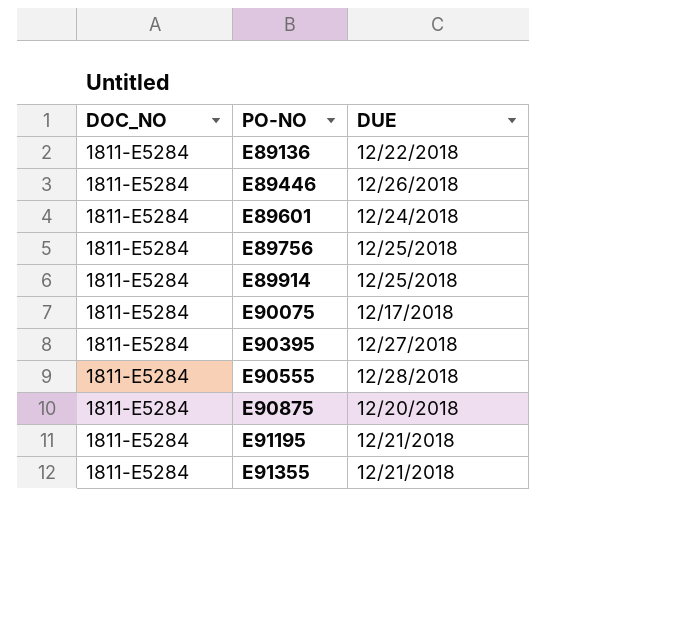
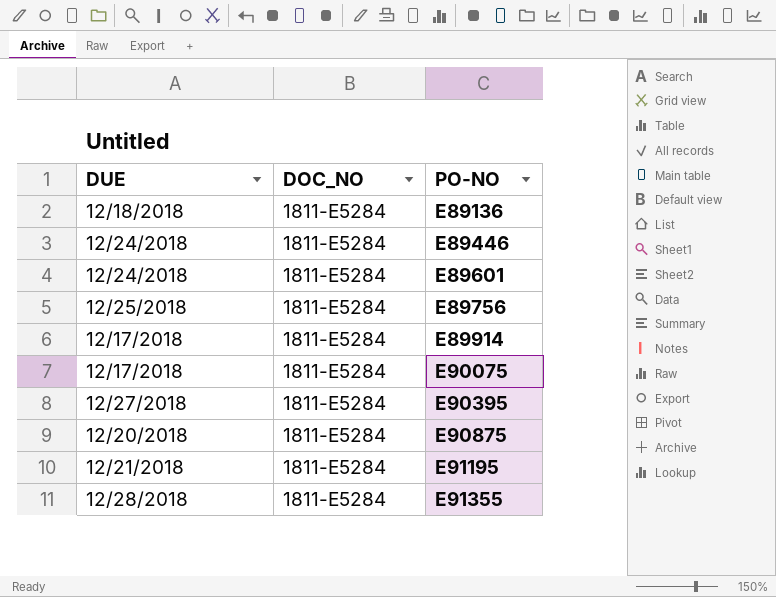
column DUE | position: 3 -> 1
row E90555: 1811-E5284 | 12/28/2018 -> none
E89136 | DUE: 12/22/2018 -> 12/18/2018
E89446 | DUE: 12/26/2018 -> 12/24/2018
E89914 | DUE: 12/25/2018 -> 12/17/2018
E91355 | DUE: 12/21/2018 -> 12/28/2018

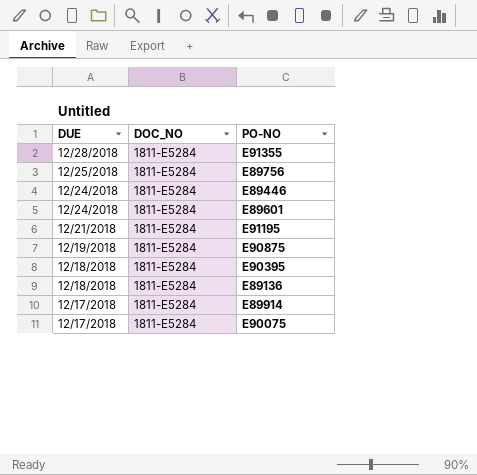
row order: PO-NO ascending -> DUE descending
E90875 | DUE: 12/20/2018 -> 12/19/2018
E90395 | DUE: 12/27/2018 -> 12/18/2018

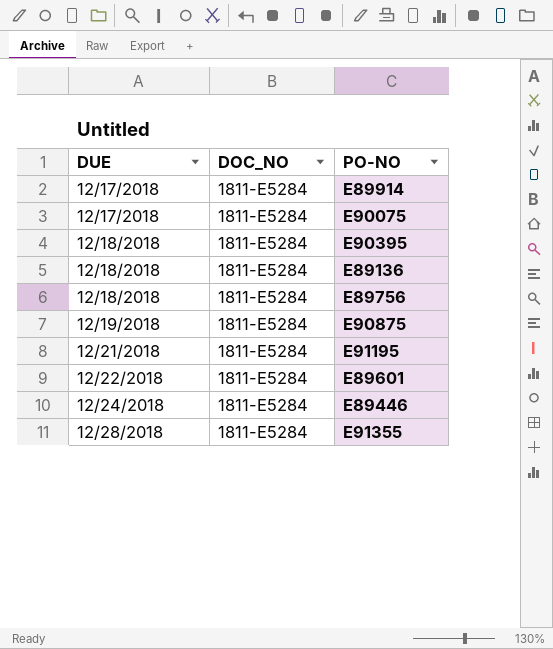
row order: DUE descending -> DUE ascending
E89756 | DUE: 12/25/2018 -> 12/18/2018
E89601 | DUE: 12/24/2018 -> 12/22/2018

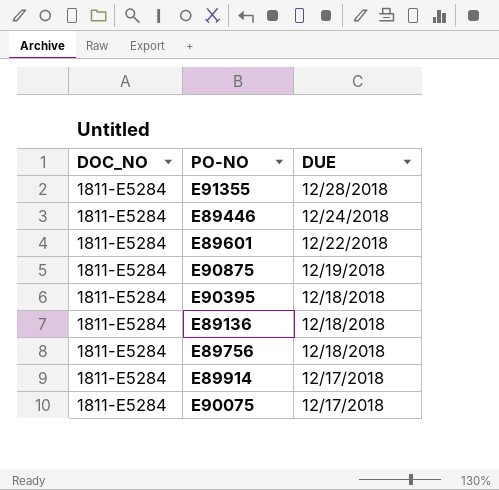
row order: DUE ascending -> DUE descending
column DUE | position: 1 -> 3
row E91195: 12/21/2018 | 1811-E5284 -> none

